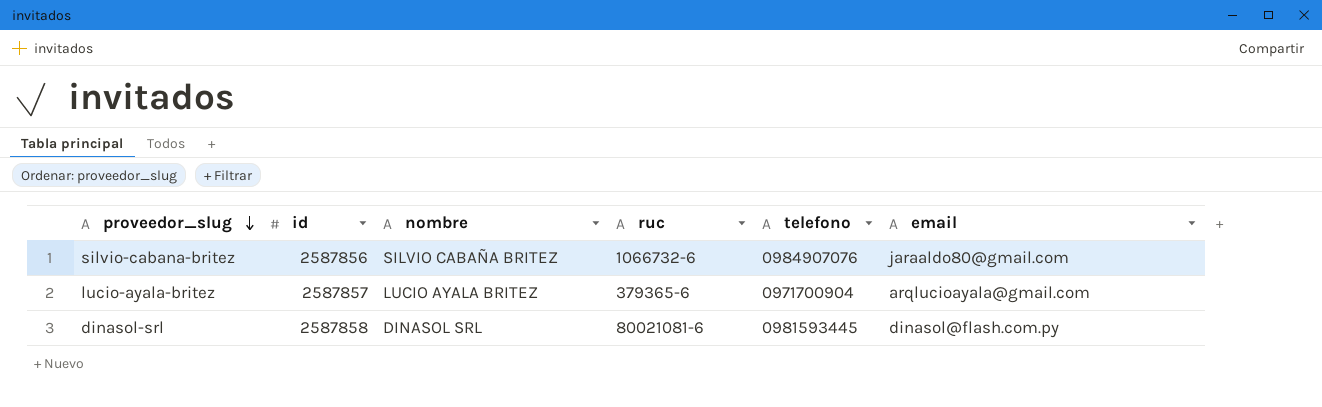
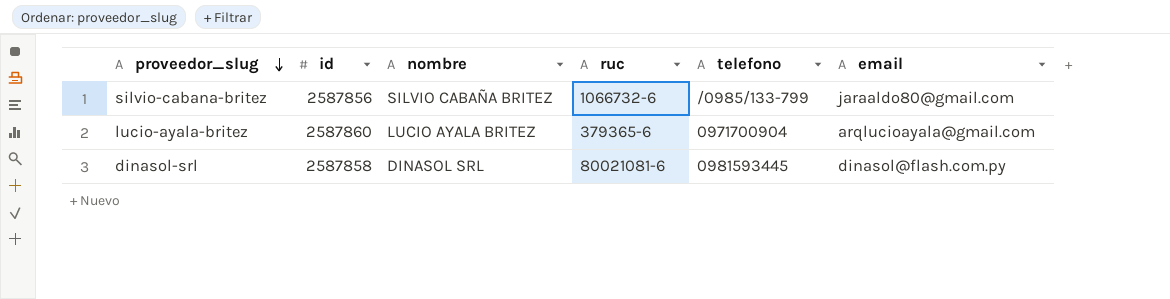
silvio-cabana-britez | telefono: 0984907076 -> /0985/133-799
lucio-ayala-britez | id: 2587857 -> 2587860

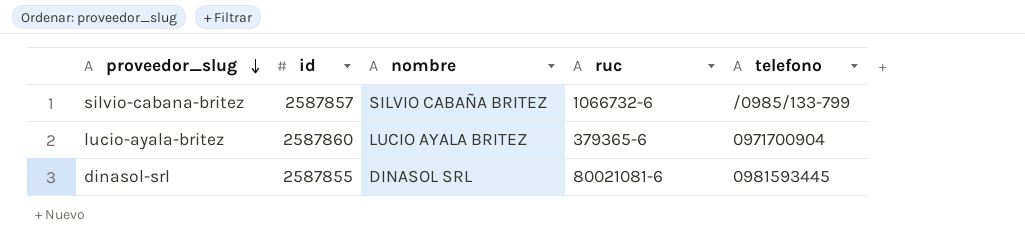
column email | position: 6 -> none
silvio-cabana-britez | id: 2587856 -> 2587857
dinasol-srl | id: 2587858 -> 2587855

